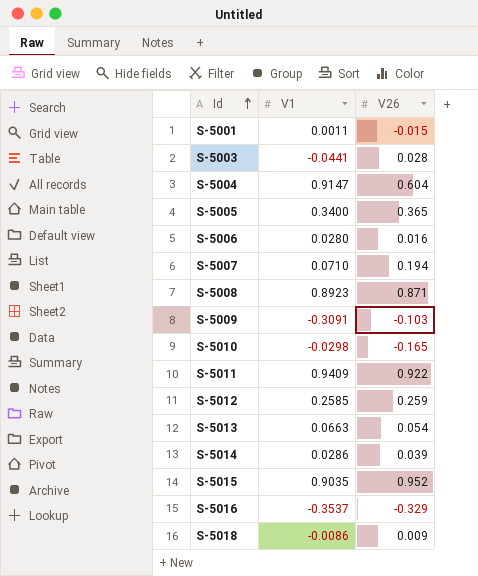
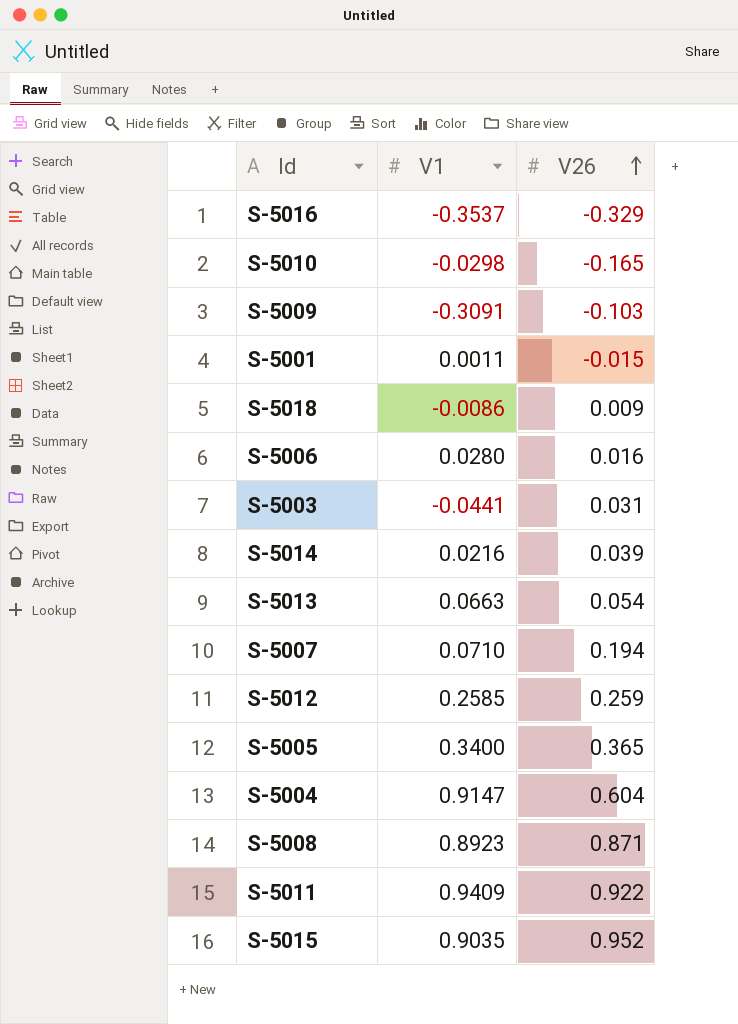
row order: Id ascending -> V26 ascending
S-5003 | V26: 0.028 -> 0.031
S-5014 | V1: 0.0286 -> 0.0216

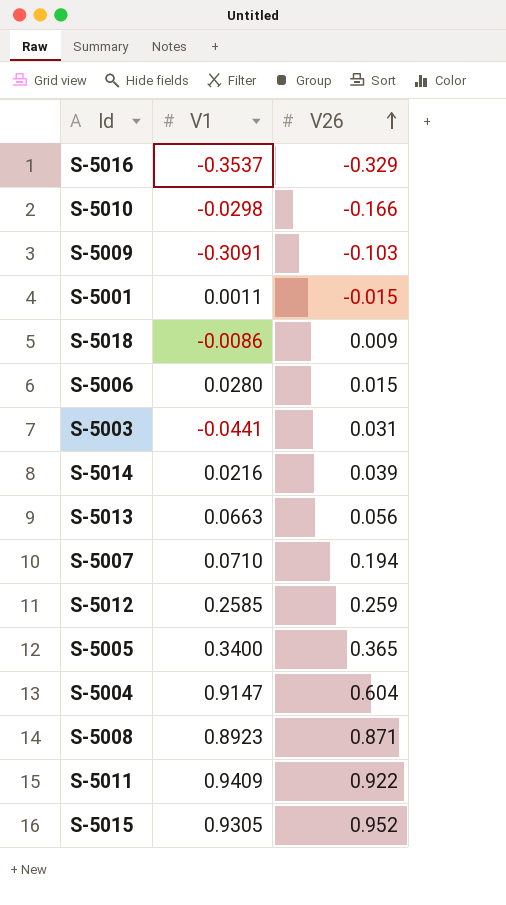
S-5010 | V26: -0.165 -> -0.166
S-5006 | V26: 0.016 -> 0.015
S-5013 | V26: 0.054 -> 0.056
S-5015 | V1: 0.9035 -> 0.9305

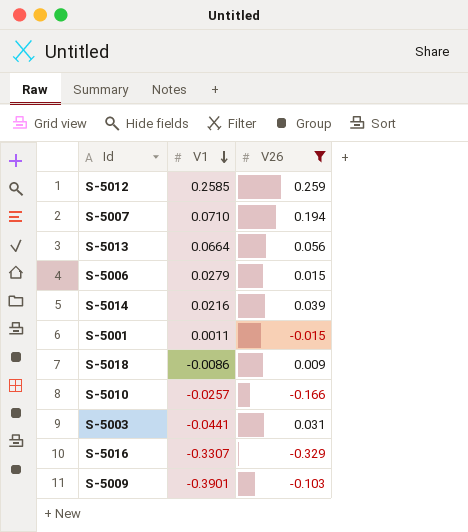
filter: none -> V26 <= 0.259
row order: V26 ascending -> V1 descending
S-5013 | V1: 0.0663 -> 0.0664
S-5006 | V1: 0.0280 -> 0.0279
S-5010 | V1: -0.0298 -> -0.0257
S-5016 | V1: -0.3537 -> -0.3307
S-5009 | V1: -0.3091 -> -0.3901

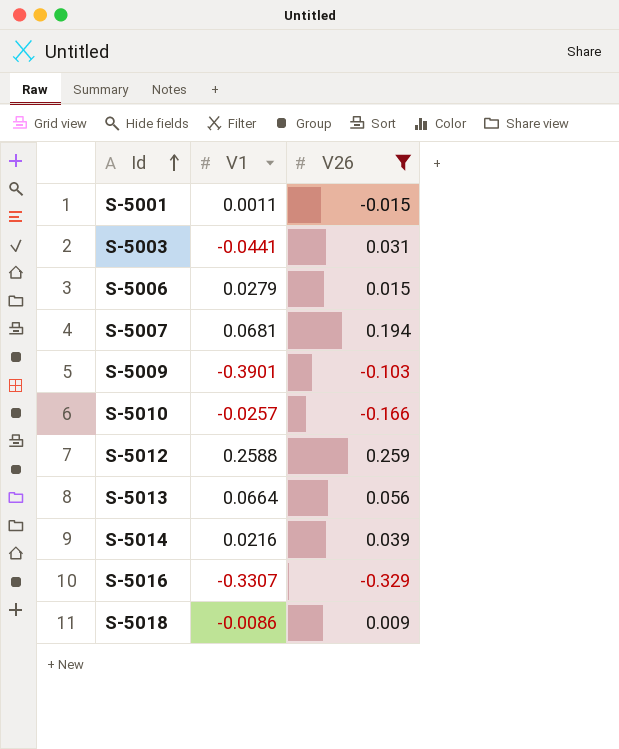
row order: V1 descending -> Id ascending
S-5007 | V1: 0.0710 -> 0.0681
S-5012 | V1: 0.2585 -> 0.2588

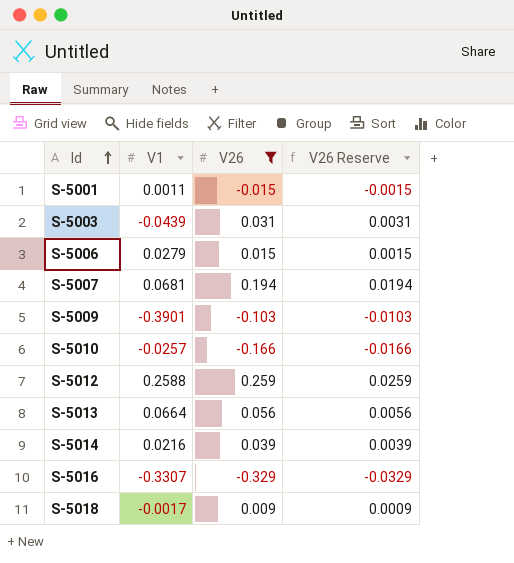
column V26 Reserve | formula: none -> [V26] * 0.1
S-5003 | V1: -0.0441 -> -0.0439
S-5018 | V1: -0.0086 -> -0.0017

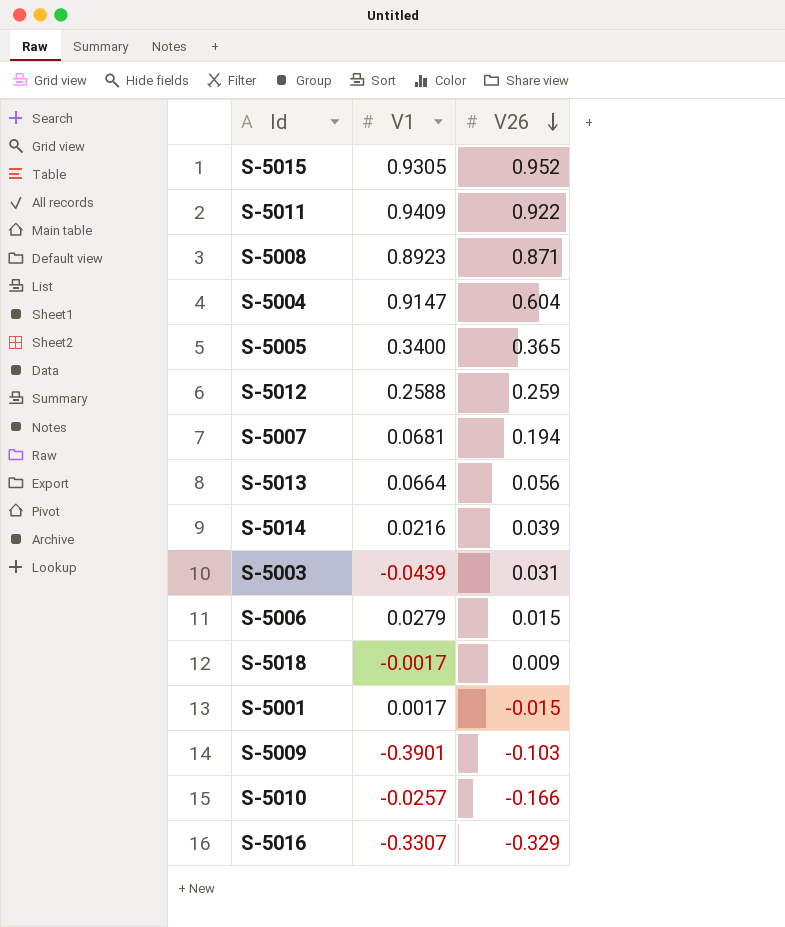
filter: V26 <= 0.259 -> none
row order: Id ascending -> V26 descending
column V26 Reserve | formula: [V26] * 0.1 -> none
S-5001 | V1: 0.0011 -> 0.0017

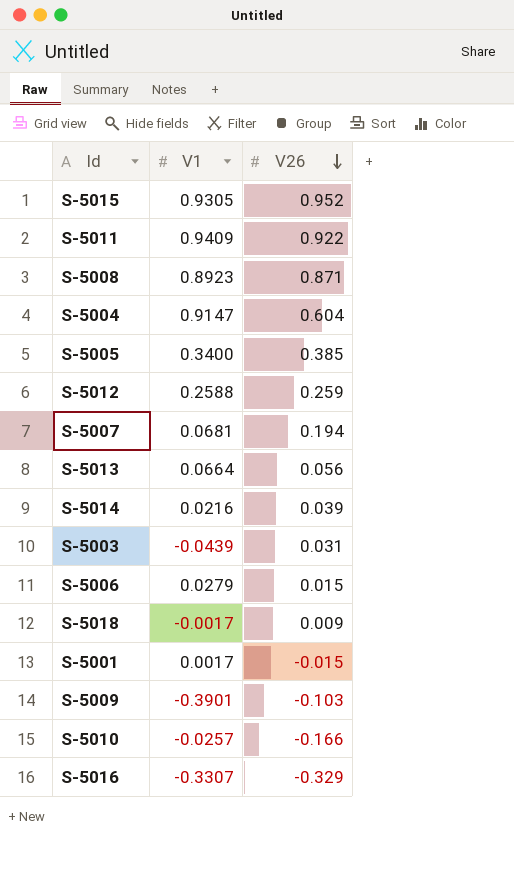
S-5005 | V26: 0.365 -> 0.385

